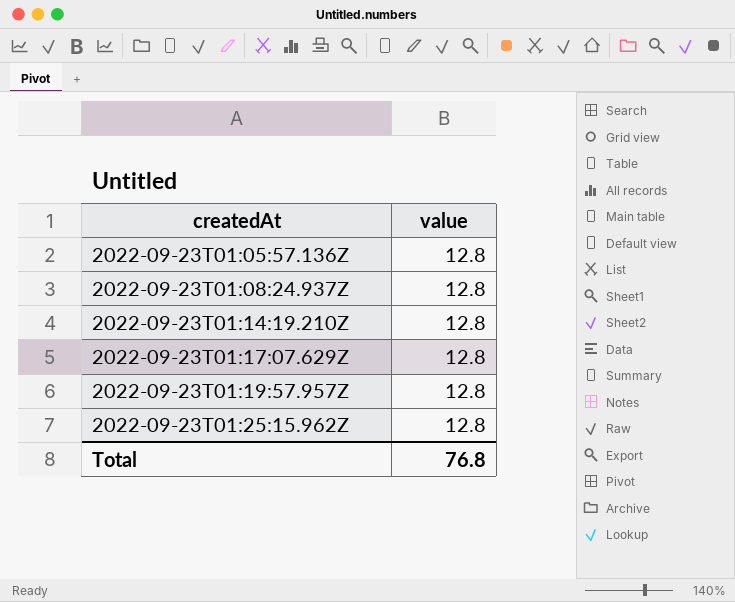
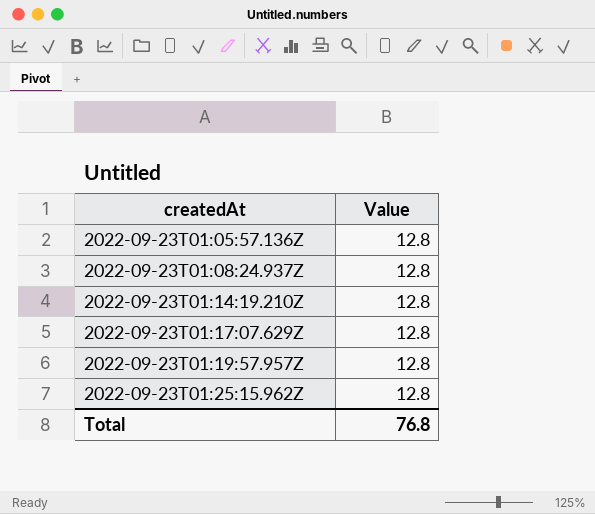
column name: value -> Value

